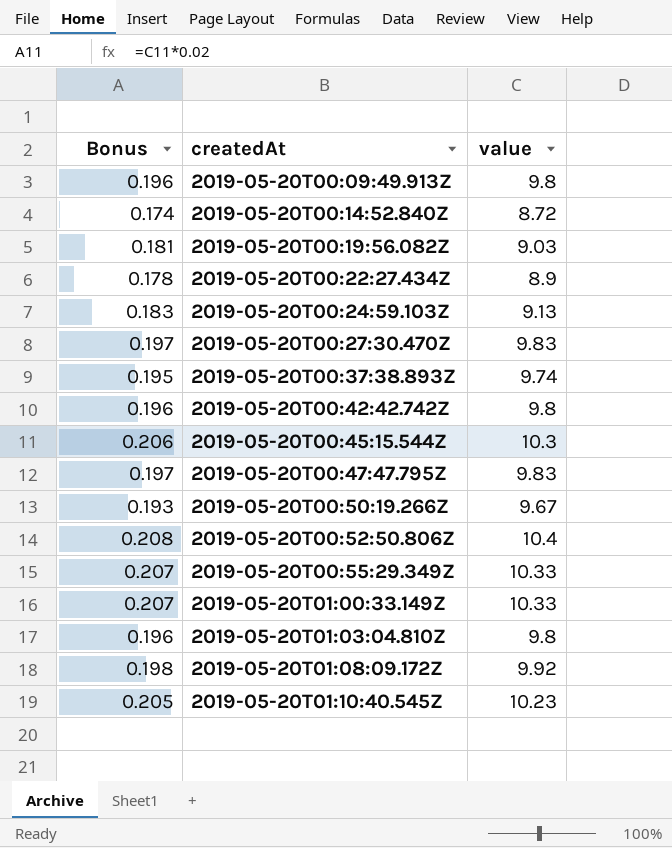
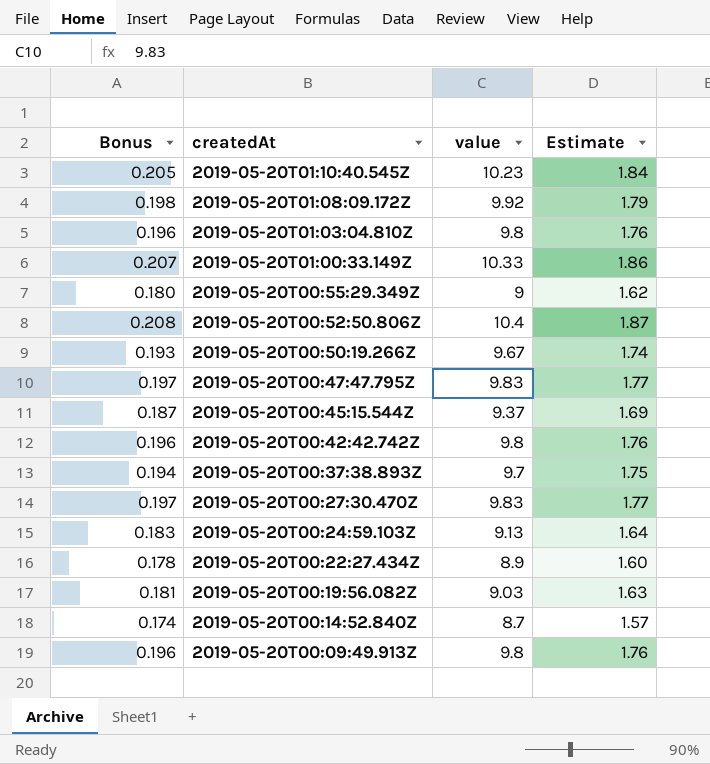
row order: createdAt ascending -> createdAt descending
column Estimate | formula: none -> [value] * 0.18
2019-05-20T00:55:29.349Z | Bonus: 0.207 -> 0.180
2019-05-20T00:55:29.349Z | value: 10.33 -> 9
2019-05-20T00:45:15.544Z | Bonus: 0.206 -> 0.187
2019-05-20T00:45:15.544Z | value: 10.3 -> 9.37
2019-05-20T00:37:38.893Z | Bonus: 0.195 -> 0.194
2019-05-20T00:37:38.893Z | value: 9.74 -> 9.7
2019-05-20T00:14:52.840Z | value: 8.72 -> 8.7

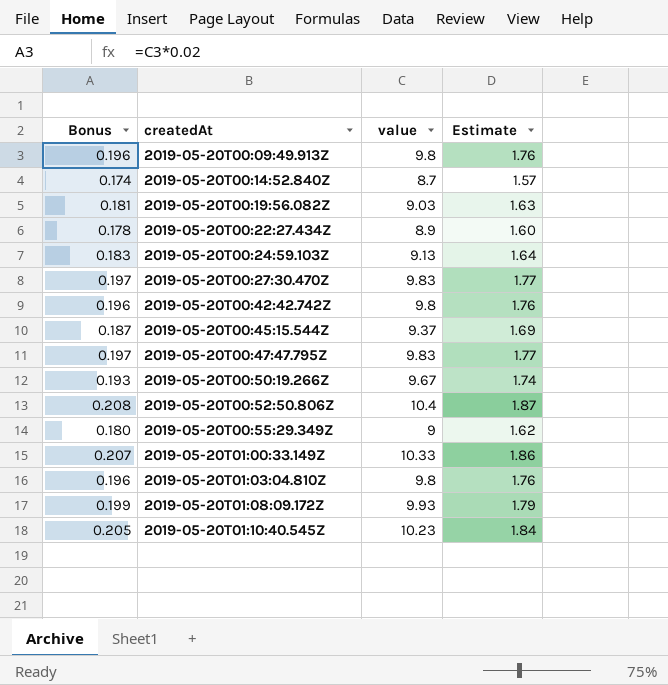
row order: createdAt descending -> createdAt ascending
row 2019-05-20T00:37:38.893Z: 0.194 | 9.7 | 1.75 -> none
2019-05-20T01:08:09.172Z | Bonus: 0.198 -> 0.199
2019-05-20T01:08:09.172Z | value: 9.92 -> 9.93

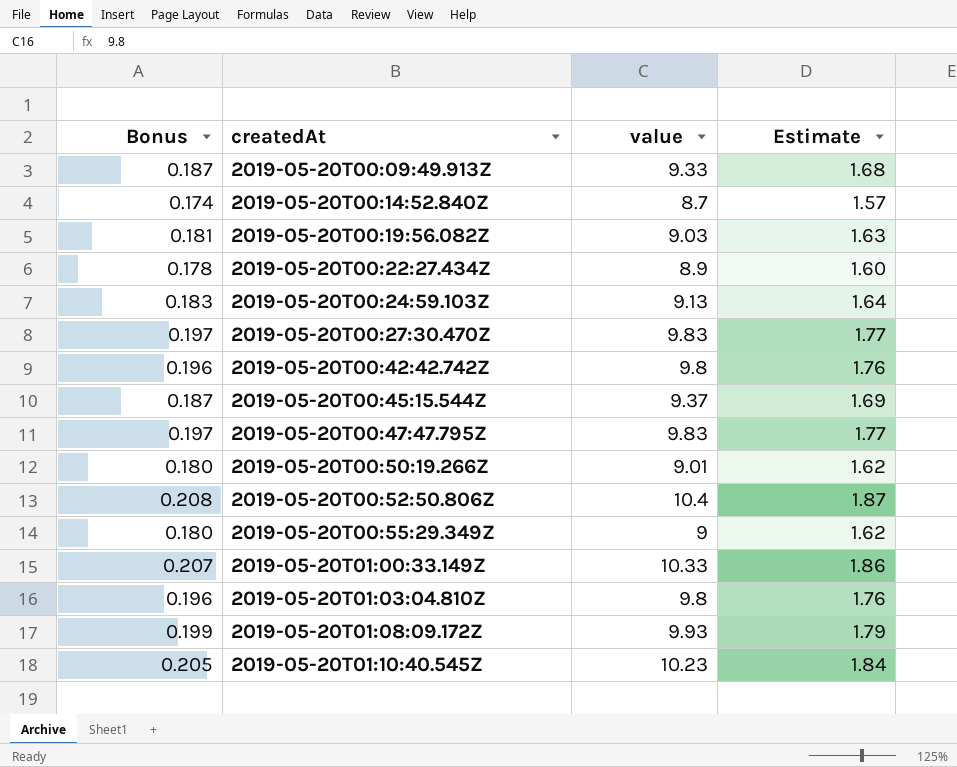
2019-05-20T00:09:49.913Z | Bonus: 0.196 -> 0.187
2019-05-20T00:09:49.913Z | value: 9.8 -> 9.33
2019-05-20T00:09:49.913Z | Estimate: 1.76 -> 1.68
2019-05-20T00:50:19.266Z | Bonus: 0.193 -> 0.180
2019-05-20T00:50:19.266Z | value: 9.67 -> 9.01
2019-05-20T00:50:19.266Z | Estimate: 1.74 -> 1.62

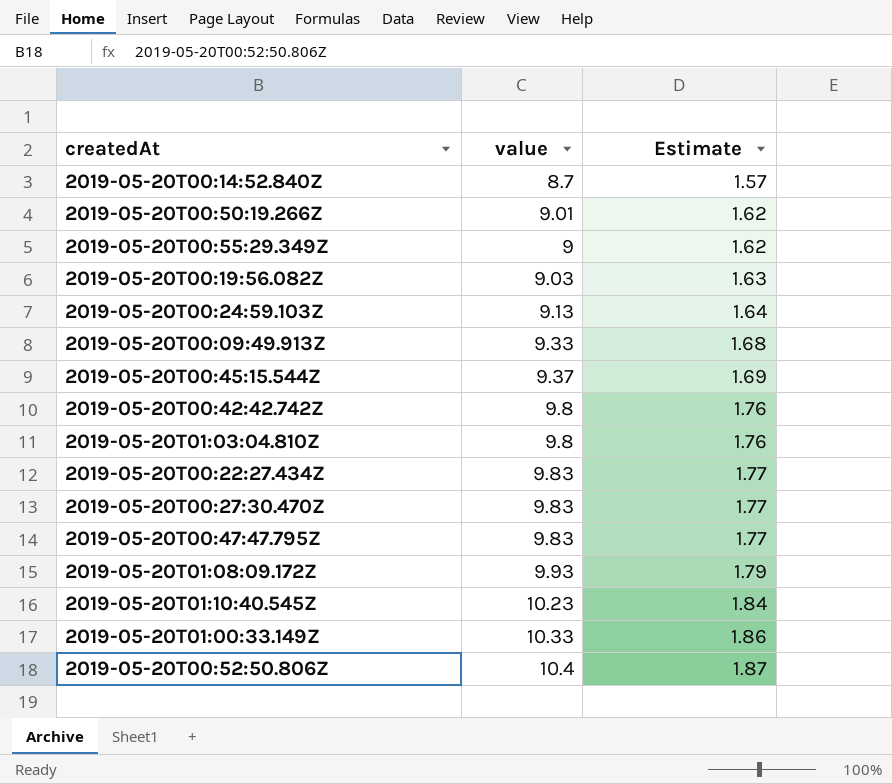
row order: createdAt ascending -> Estimate ascending
column Bonus | formula: [value] * 0.02 -> none
2019-05-20T00:22:27.434Z | value: 8.9 -> 9.83
2019-05-20T00:22:27.434Z | Estimate: 1.60 -> 1.77

